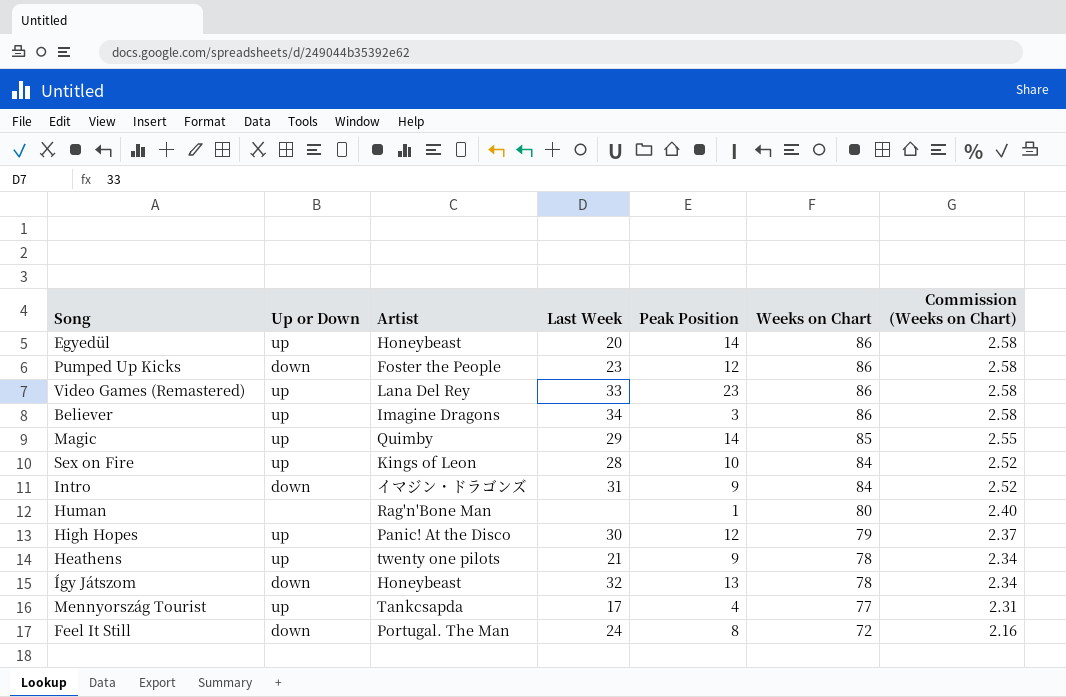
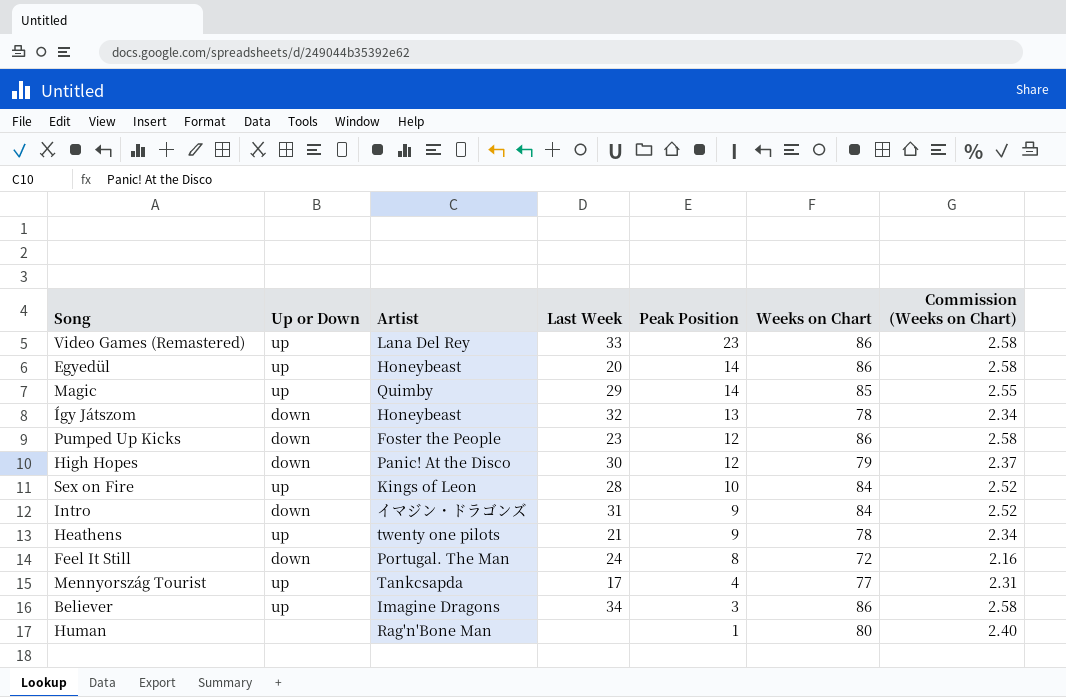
row order: Weeks on Chart descending -> Peak Position descending
High Hopes | Up or Down: up -> down

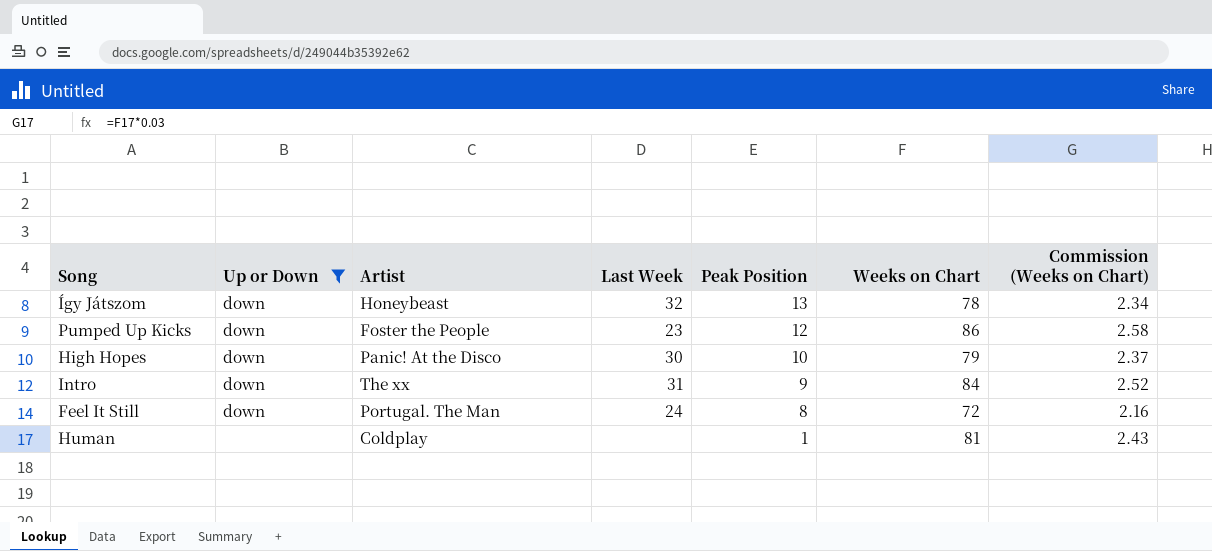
filter: none -> Up or Down != up
High Hopes | Peak Position: 12 -> 10
Intro | Artist: イマジン・ドラゴンズ -> The xx
Human | Artist: Rag'n'Bone Man -> Coldplay
Human | Weeks on Chart: 80 -> 81
Human | Commission (Weeks on Chart): 2.40 -> 2.43

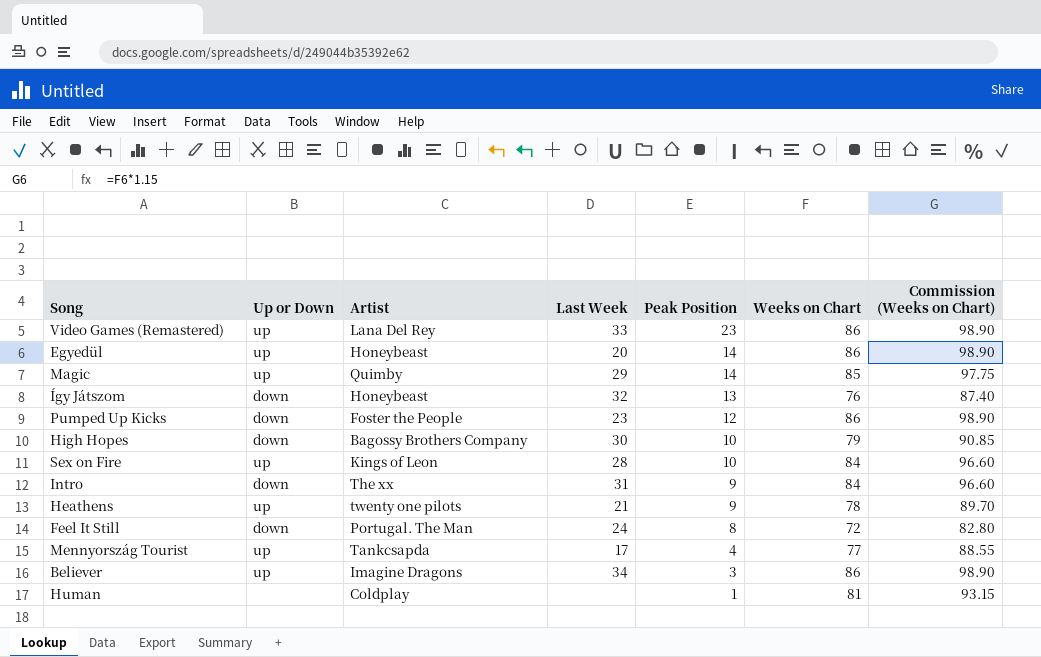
filter: Up or Down != up -> none
column Commission (Weeks on Chart) | formula: [Weeks on Chart] * 0.03 -> [Weeks on Chart] * 1.15
Így Játszom | Weeks on Chart: 78 -> 76
High Hopes | Artist: Panic! At the Disco -> Bagossy Brothers Company

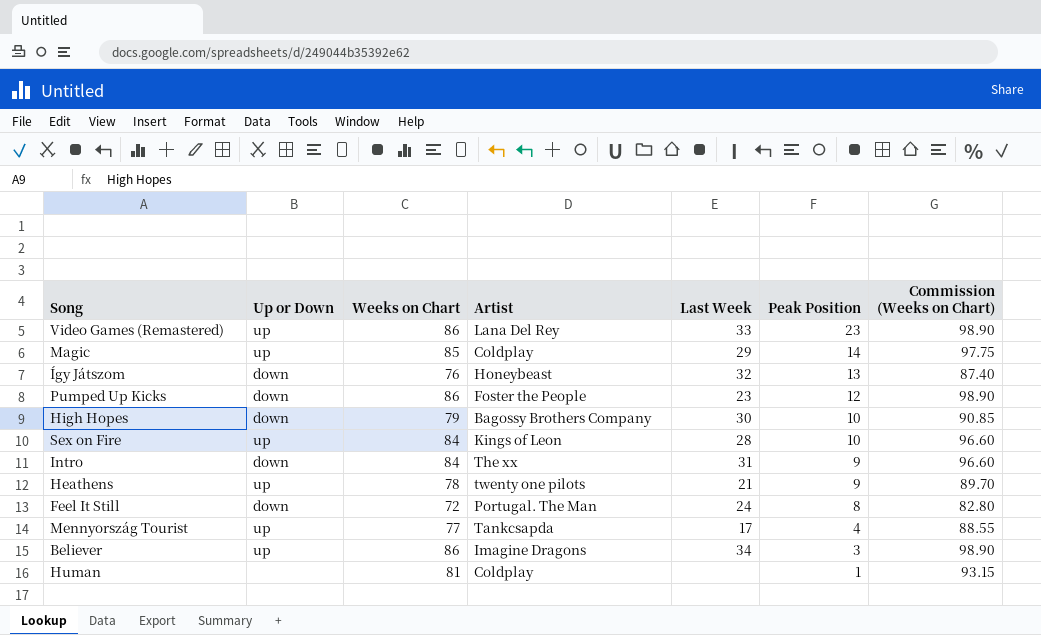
column Weeks on Chart | position: 6 -> 3
row Egyedül: up | Honeybeast | 20 | 14 | 86 | 98.90 -> none
Magic | Artist: Quimby -> Coldplay

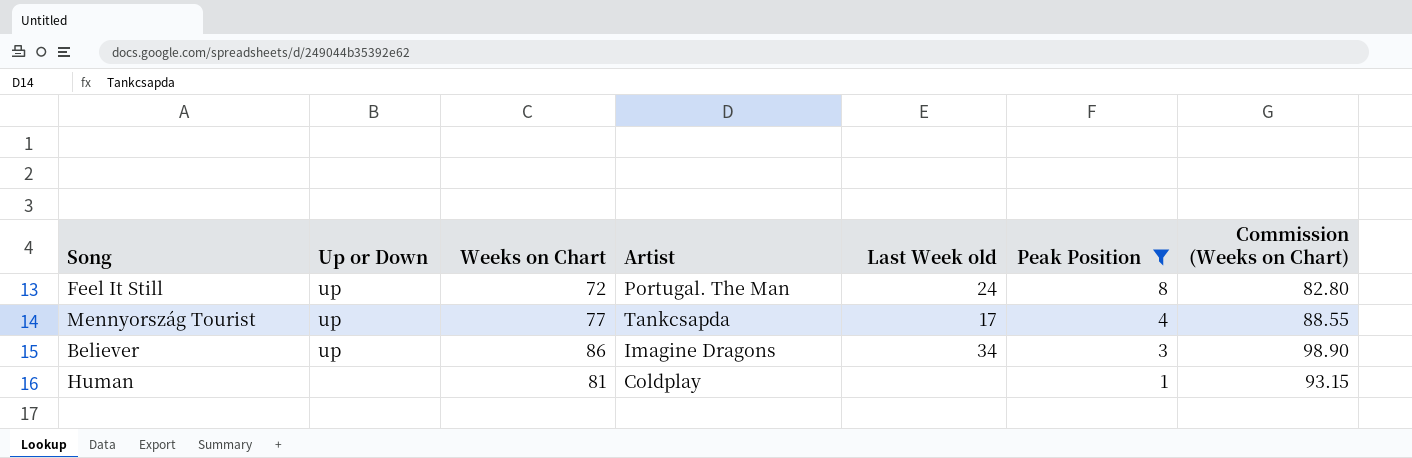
filter: none -> Peak Position <= 8
column name: Last Week -> Last Week old
Feel It Still | Up or Down: down -> up

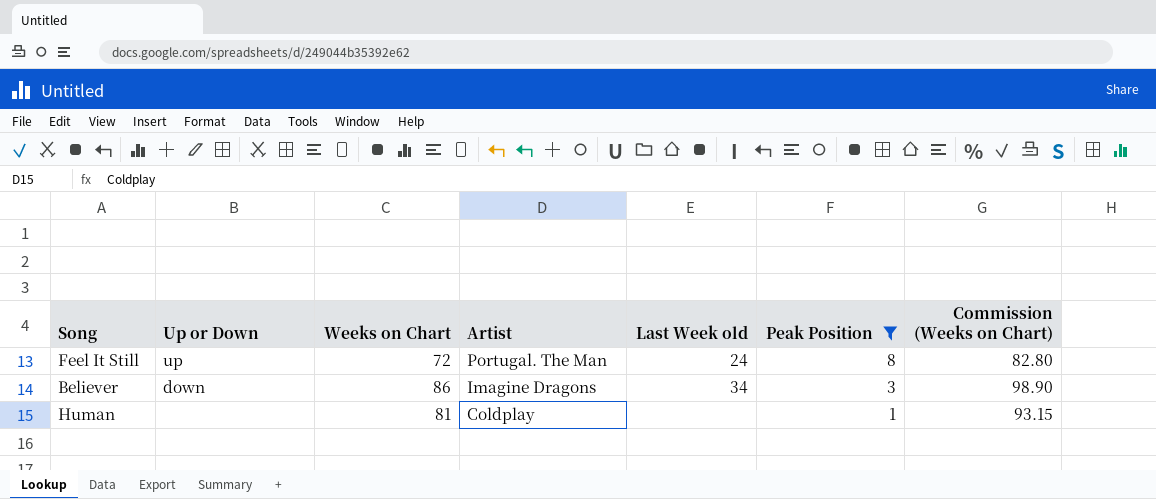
row Mennyország Tourist: up | 77 | Tankcsapda | 17 | 4 | 88.55 -> none
Believer | Up or Down: up -> down

